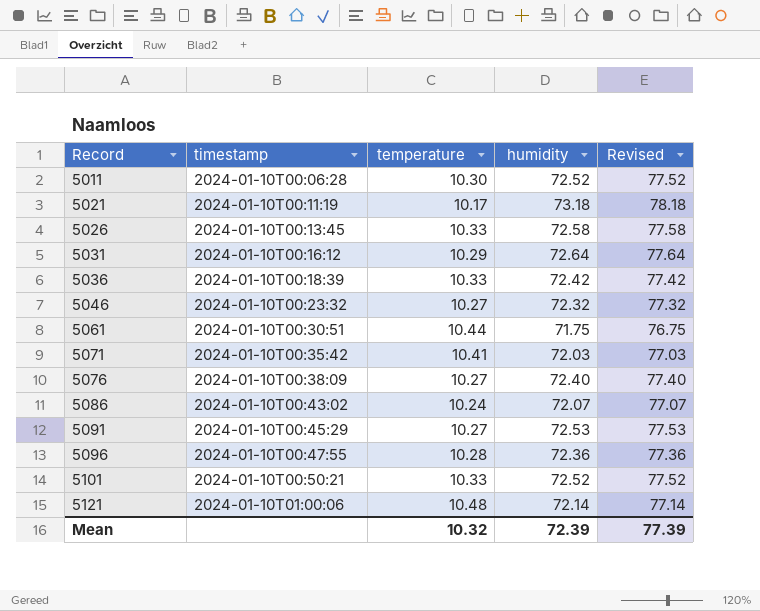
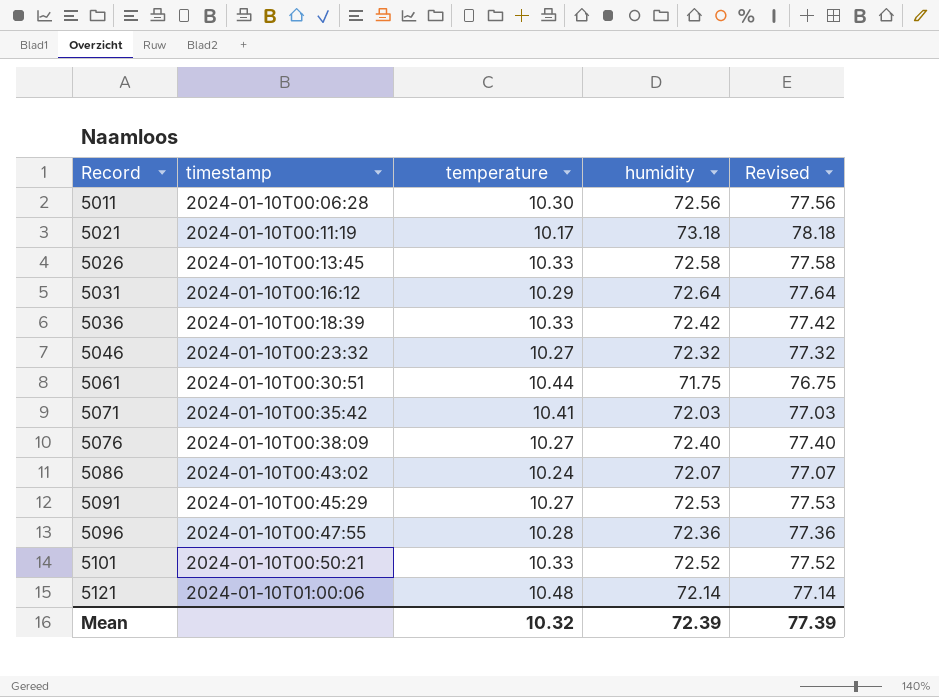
5011 | humidity: 72.52 -> 72.56
5011 | Revised: 77.52 -> 77.56

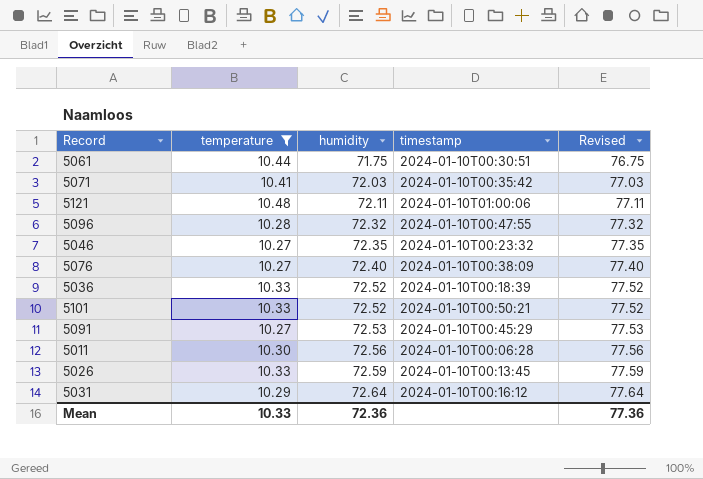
filter: none -> temperature >= 10.27
row order: Record ascending -> humidity ascending
column timestamp | position: 2 -> 4
5121 | humidity: 72.14 -> 72.11
5121 | Revised: 77.14 -> 77.11
5096 | humidity: 72.36 -> 72.32
5096 | Revised: 77.36 -> 77.32
5046 | humidity: 72.32 -> 72.35
5046 | Revised: 77.32 -> 77.35
5036 | humidity: 72.42 -> 72.52
5036 | Revised: 77.42 -> 77.52
5026 | humidity: 72.58 -> 72.59
5026 | Revised: 77.58 -> 77.59
Mean | temperature: 10.32 -> 10.33
Mean | humidity: 72.39 -> 72.36
Mean | Revised: 77.39 -> 77.36

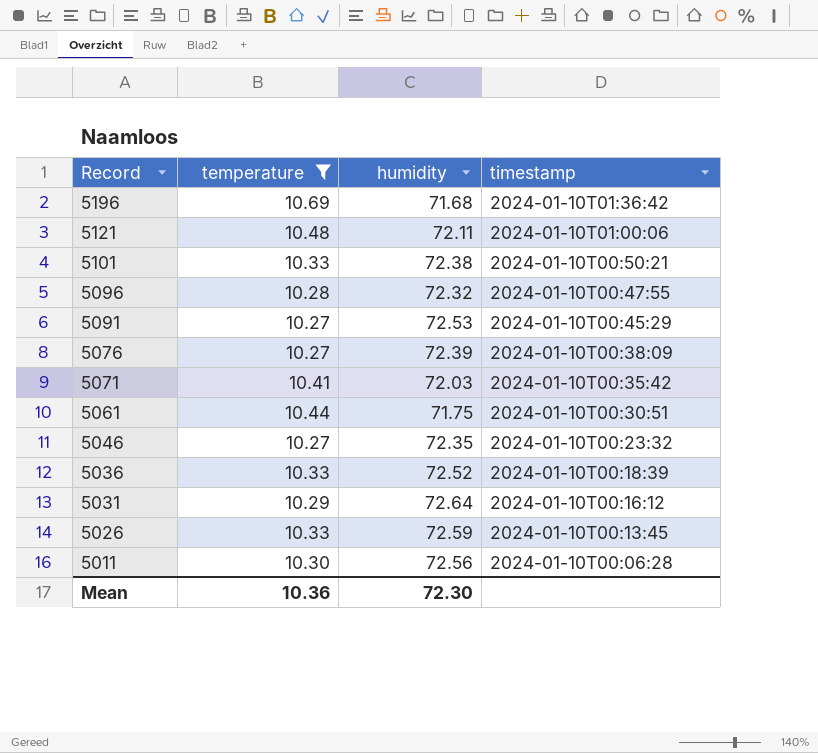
row order: humidity ascending -> Record descending
column Revised | formula: [humidity] + 5 -> none
row 5196: none -> 10.69 | 71.68 | 2024-01-10T01:36:42
5101 | humidity: 72.52 -> 72.38
5076 | humidity: 72.40 -> 72.39
Mean | temperature: 10.33 -> 10.36
Mean | humidity: 72.36 -> 72.30

